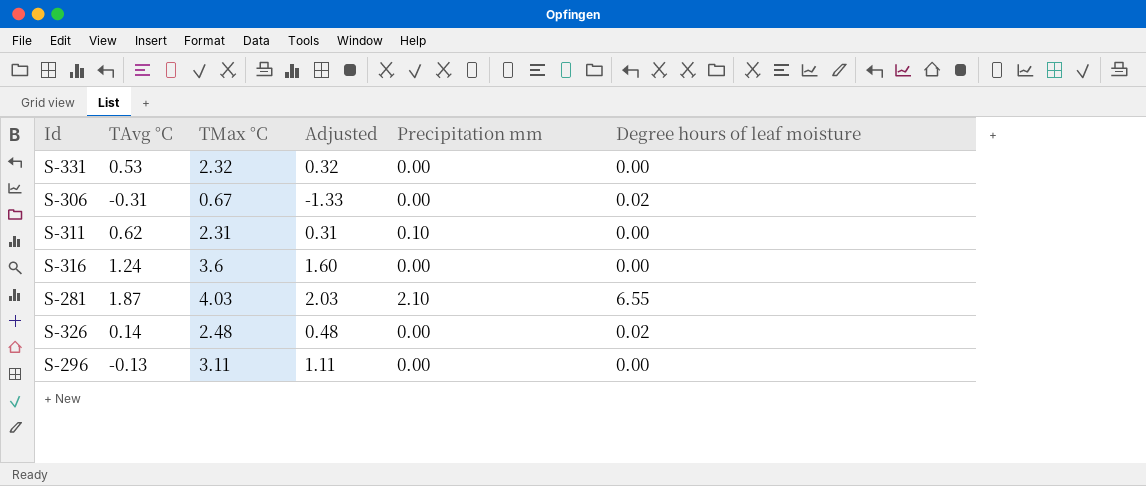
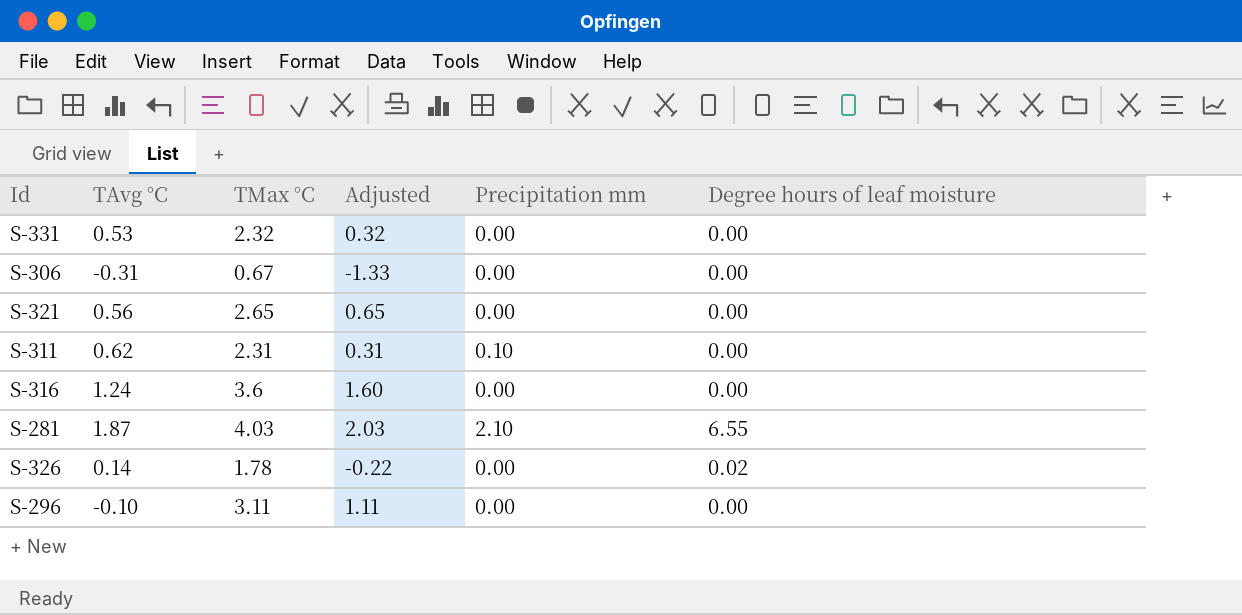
S-306 | Degree hours of leaf moisture: 0.02 -> 0.00
row S-321: none -> 0.56 | 2.65 | 0.65 | 0.00 | 0.00
S-326 | TMax °C: 2.48 -> 1.78
S-326 | Adjusted: 0.48 -> -0.22
S-296 | TAvg °C: -0.13 -> -0.10

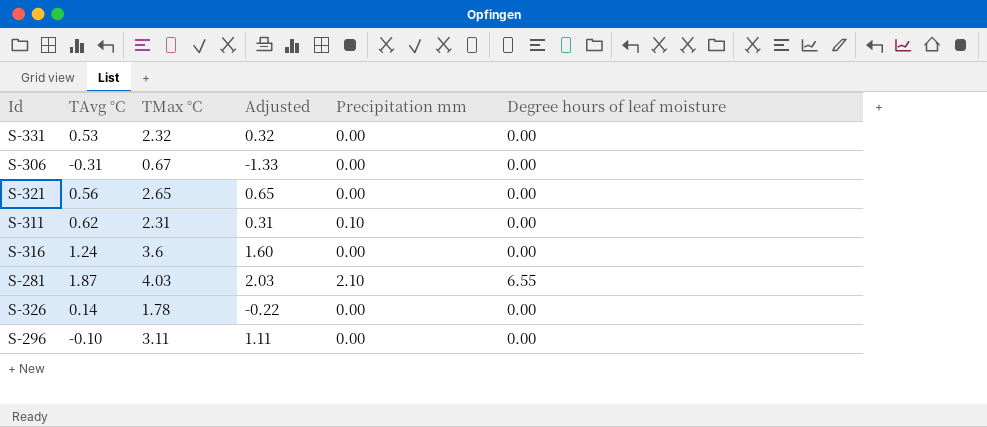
S-326 | Degree hours of leaf moisture: 0.02 -> 0.00

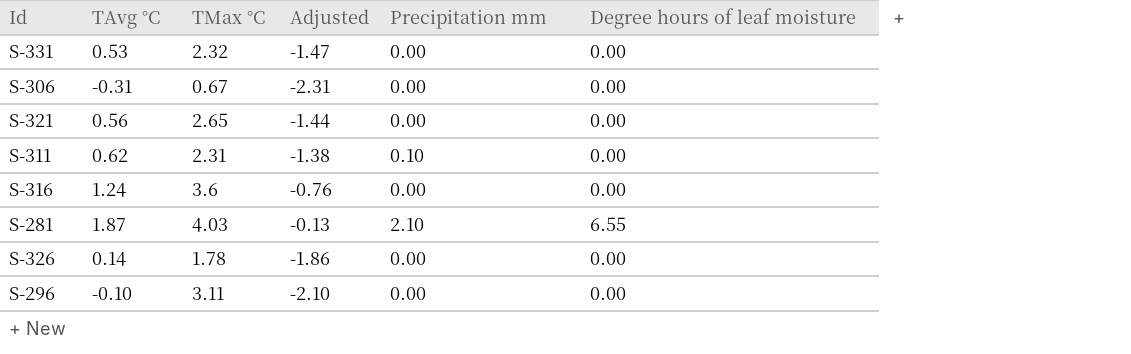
column Adjusted | formula: [TMax °C] - 2 -> [TAvg °C] - 2

